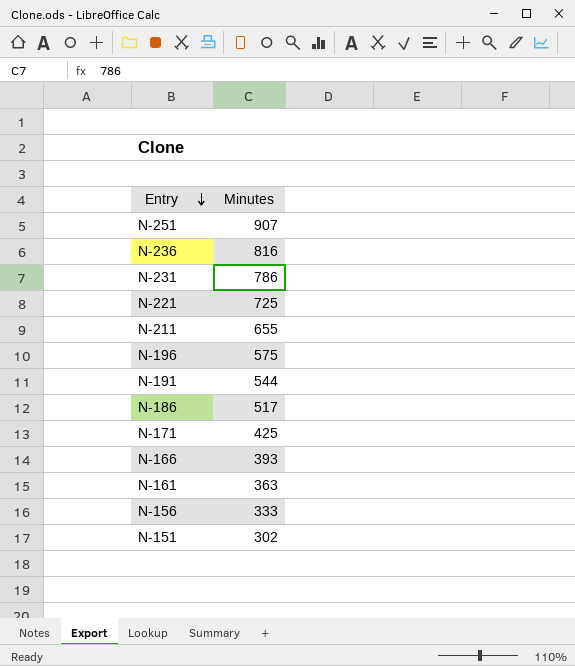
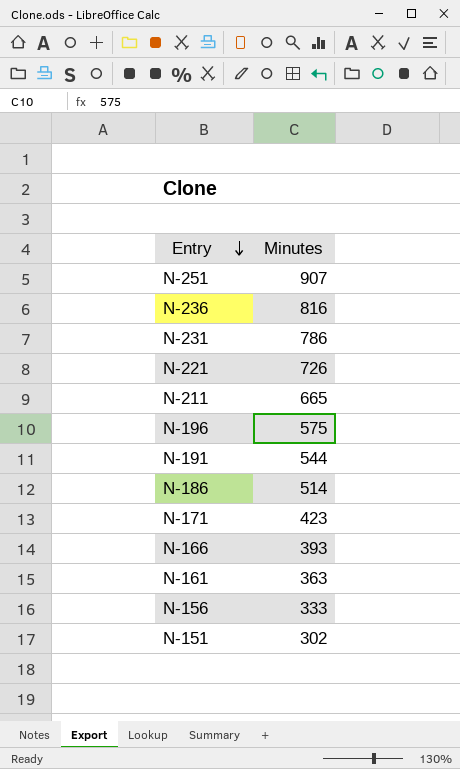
N-221 | Minutes: 725 -> 726
N-211 | Minutes: 655 -> 665
N-186 | Minutes: 517 -> 514
N-171 | Minutes: 425 -> 423

